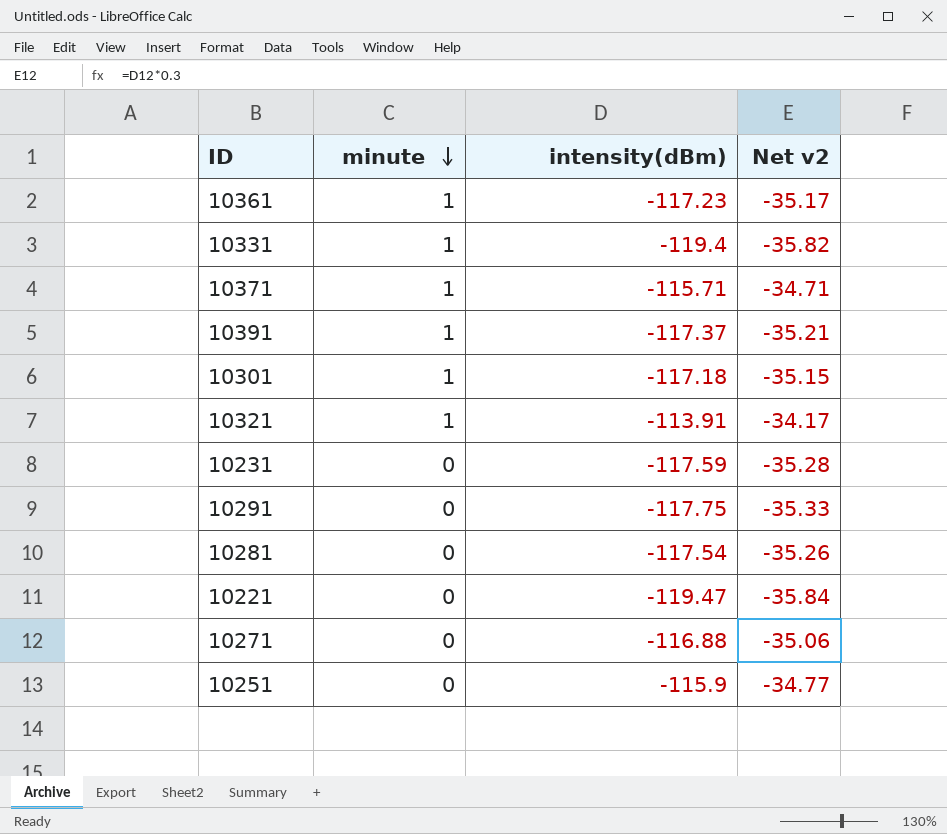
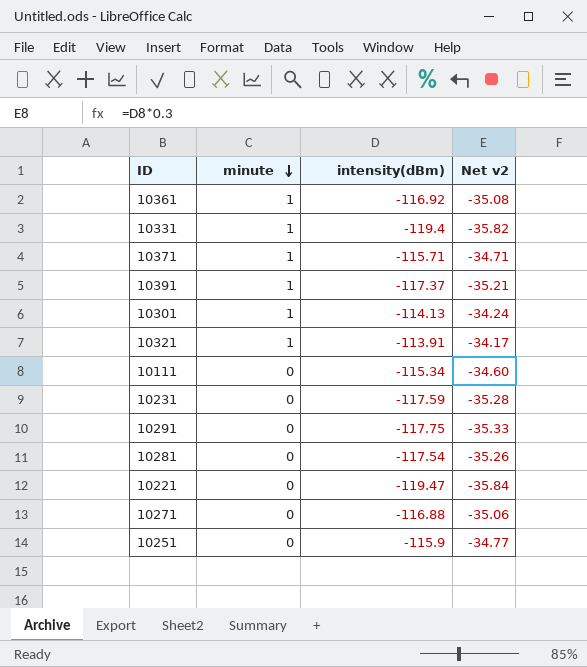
10361 | intensity(dBm): -117.23 -> -116.92
10361 | Net v2: -35.17 -> -35.08
10301 | intensity(dBm): -117.18 -> -114.13
10301 | Net v2: -35.15 -> -34.24
row 10111: none -> 0 | -115.34 | -34.60

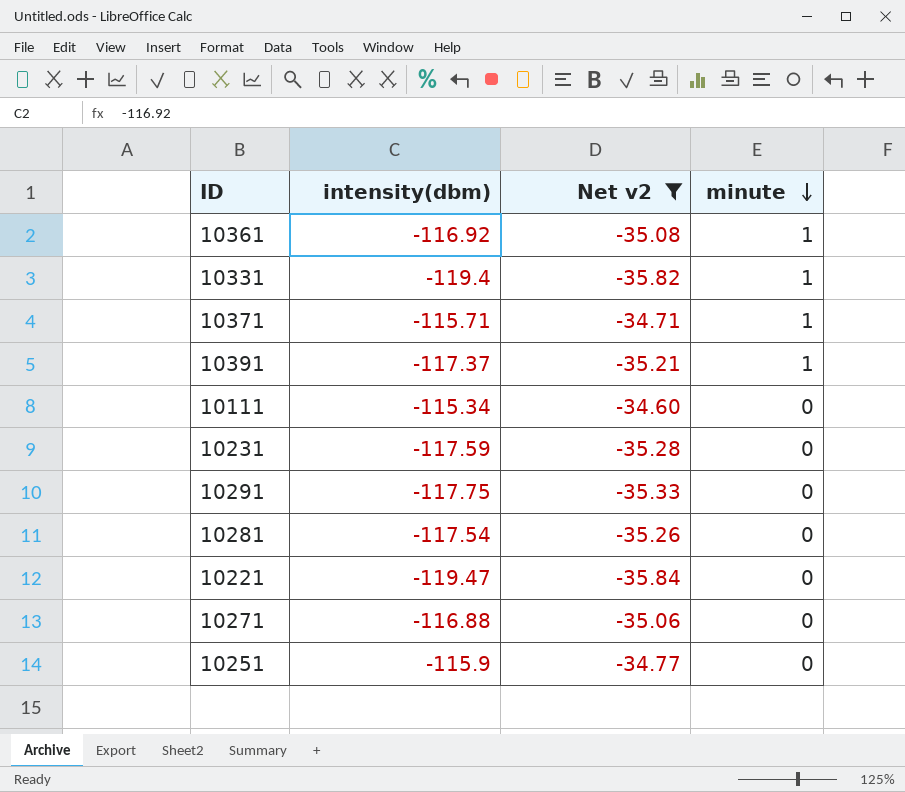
filter: none -> Net v2 <= -34.60
column name: intensity(dBm) -> intensity(dbm)
column minute | position: 2 -> 4

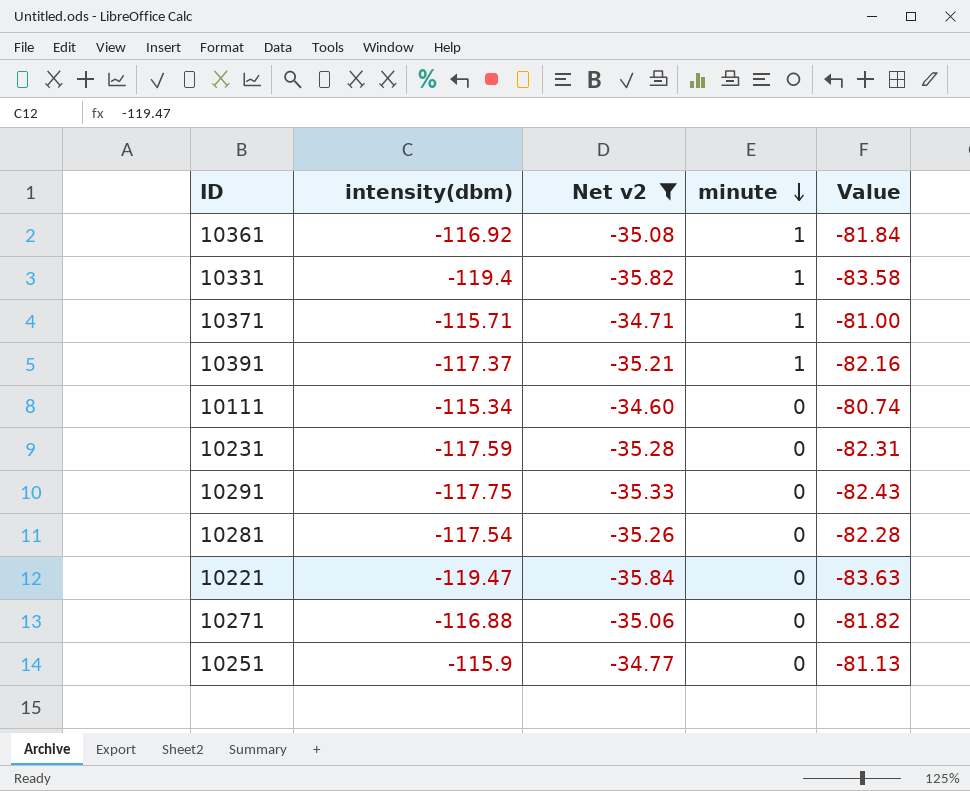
column Value | formula: none -> [intensity(dbm)] * 0.7

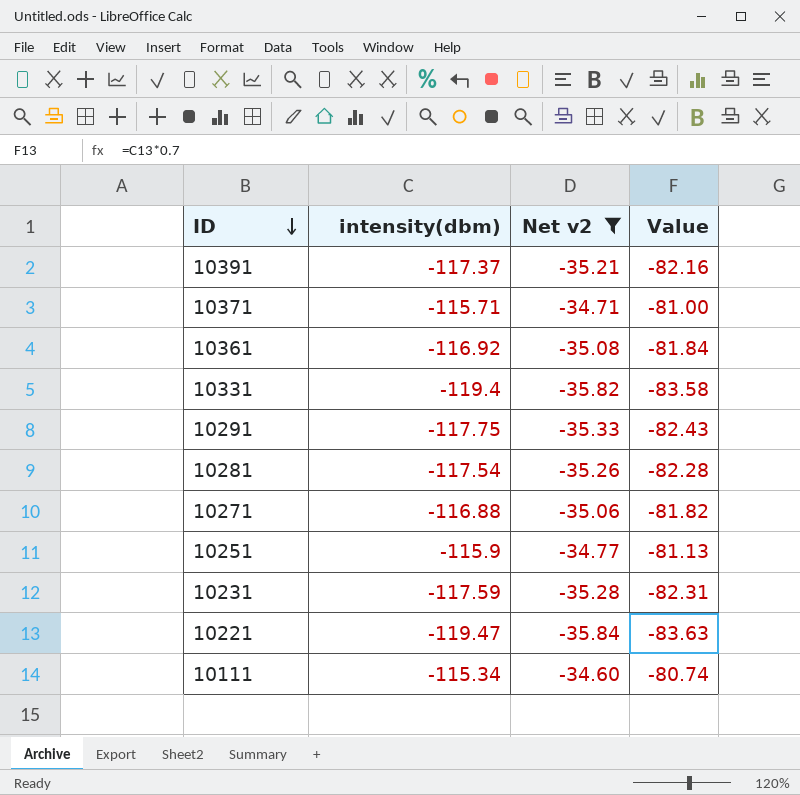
row order: minute descending -> ID descending
column minute | position: 4 -> none

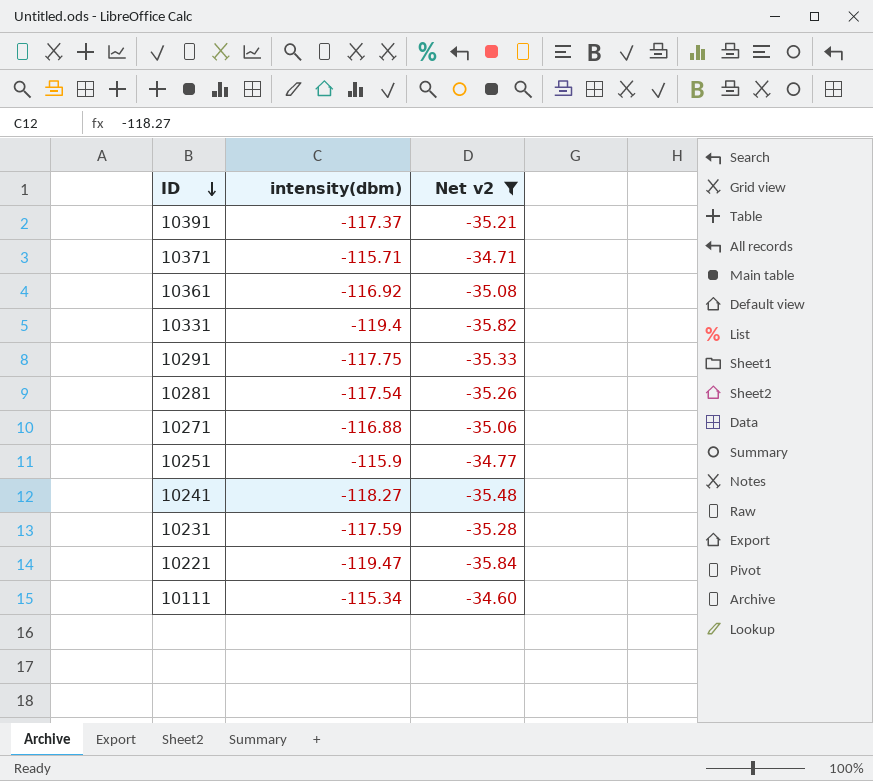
column Value | formula: [intensity(dbm)] * 0.7 -> none
row 10241: none -> -118.27 | -35.48

